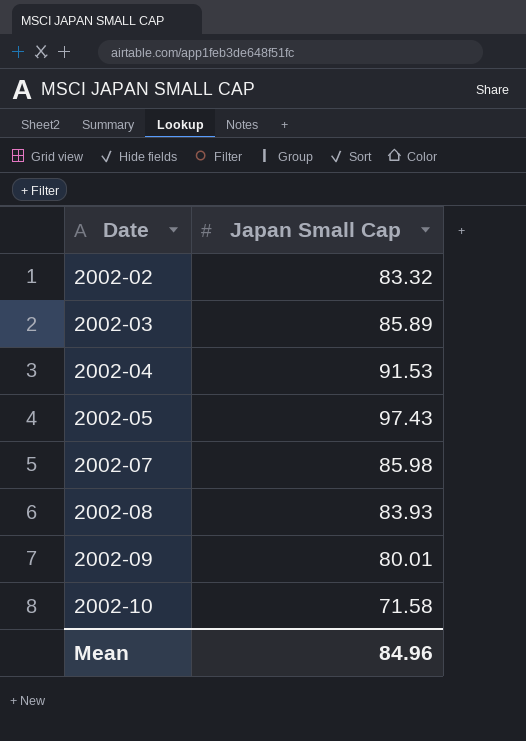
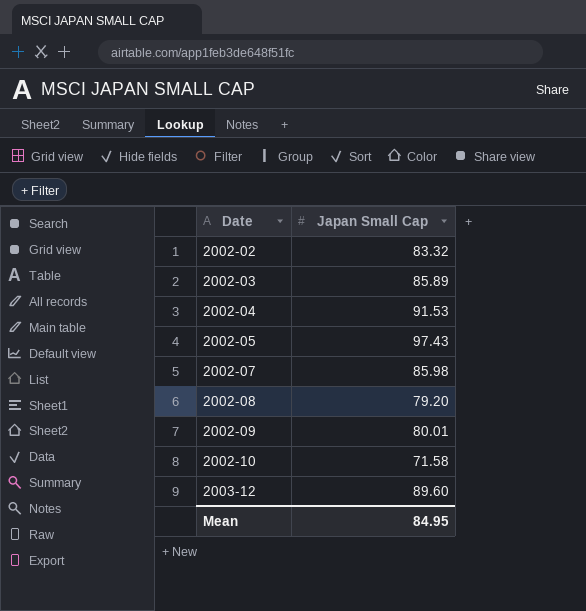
2002-08 | Japan Small Cap: 83.93 -> 79.20
row 2003-12: none -> 89.60
Mean | Japan Small Cap: 84.96 -> 84.95

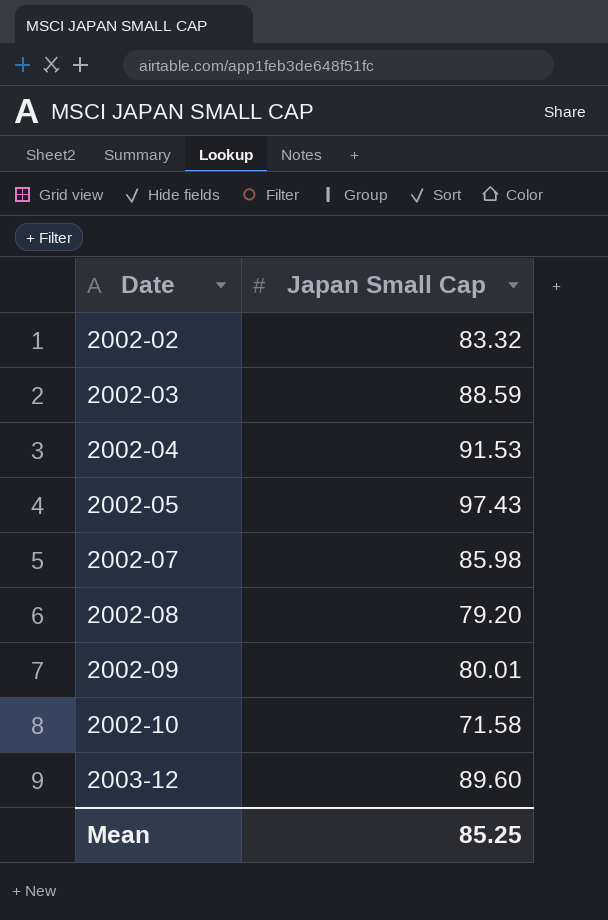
2002-03 | Japan Small Cap: 85.89 -> 88.59
Mean | Japan Small Cap: 84.95 -> 85.25

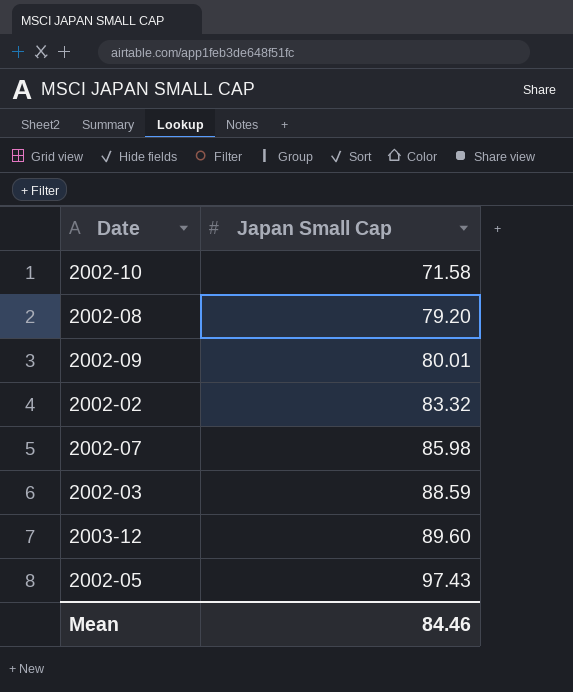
row order: Date ascending -> Japan Small Cap ascending
row 2002-04: 91.53 -> none
Mean | Japan Small Cap: 85.25 -> 84.46

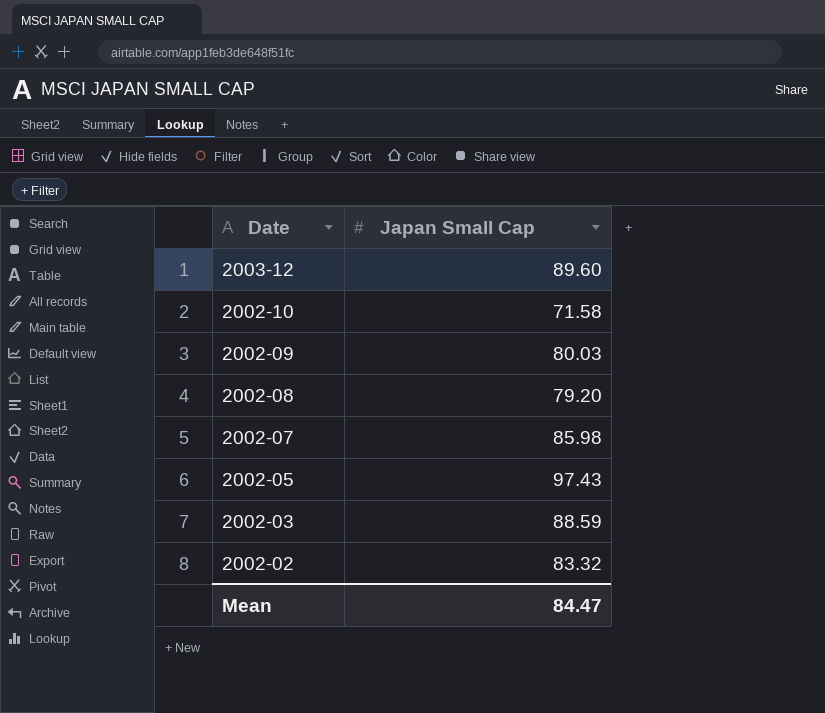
row order: Japan Small Cap ascending -> Date descending
2002-09 | Japan Small Cap: 80.01 -> 80.03
Mean | Japan Small Cap: 84.46 -> 84.47

